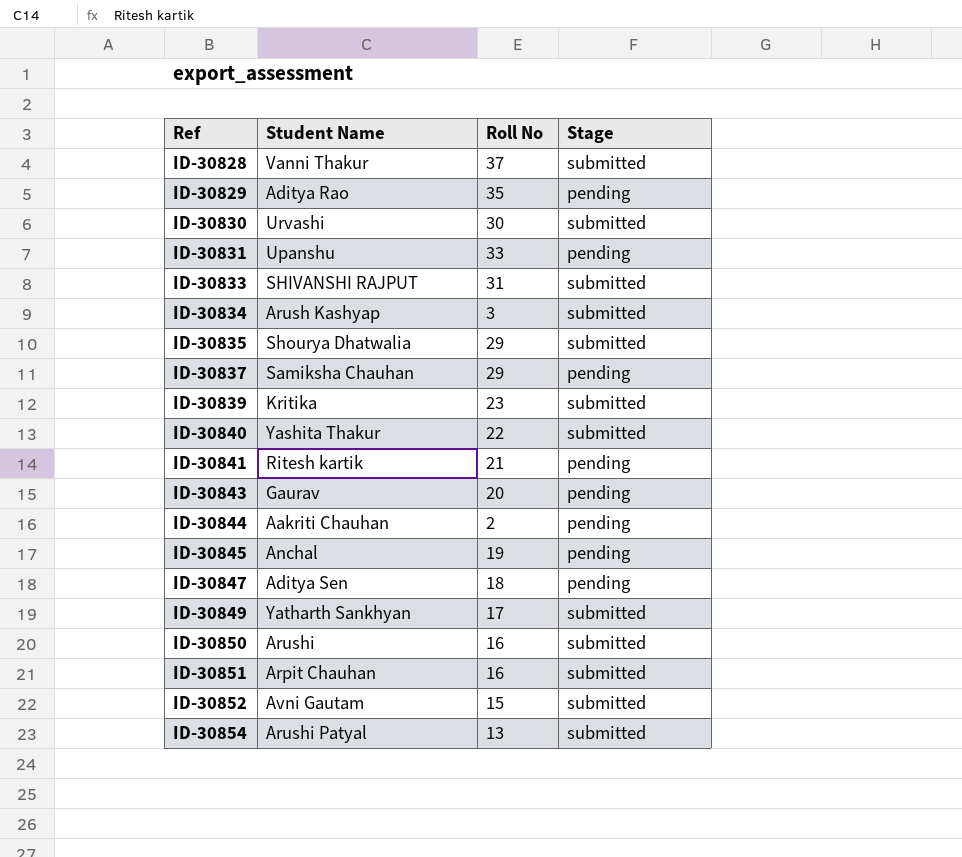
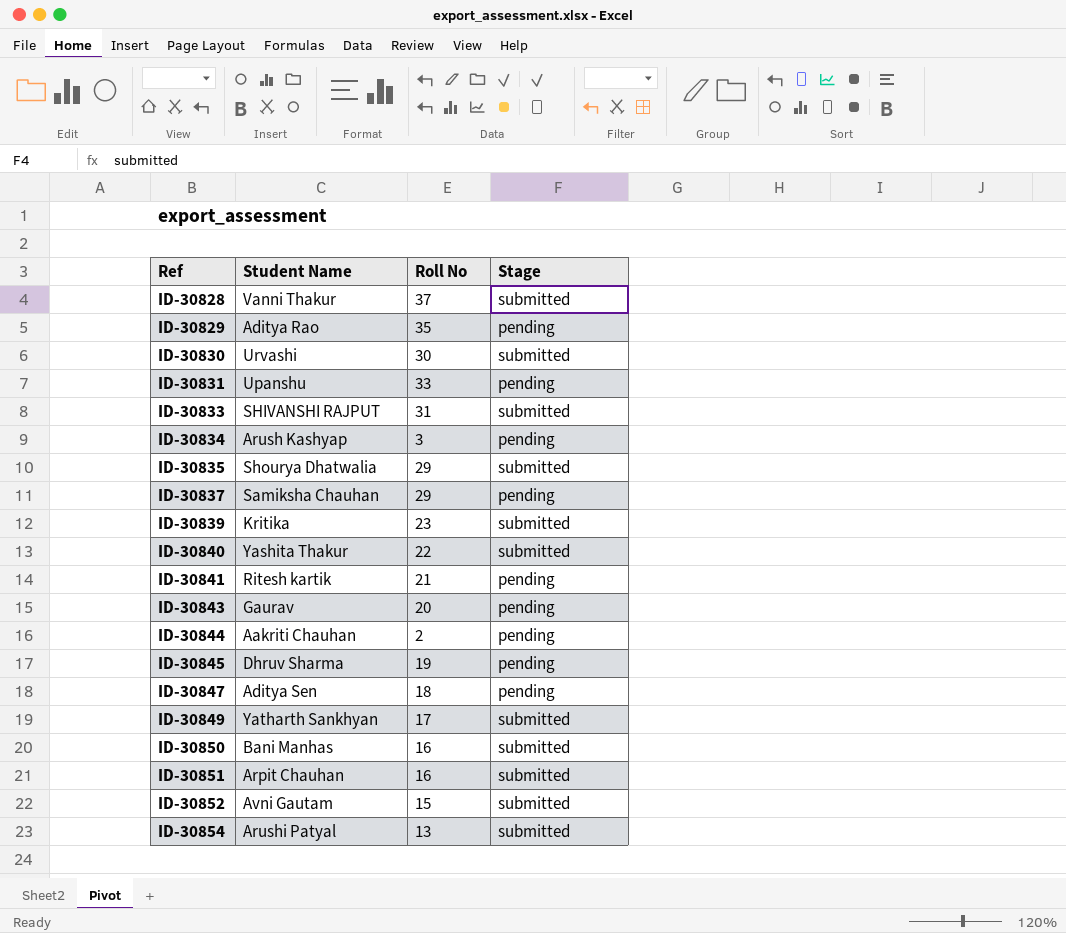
ID-30834 | Stage: submitted -> pending
ID-30845 | Student Name: Anchal -> Dhruv Sharma
ID-30850 | Student Name: Arushi -> Bani Manhas

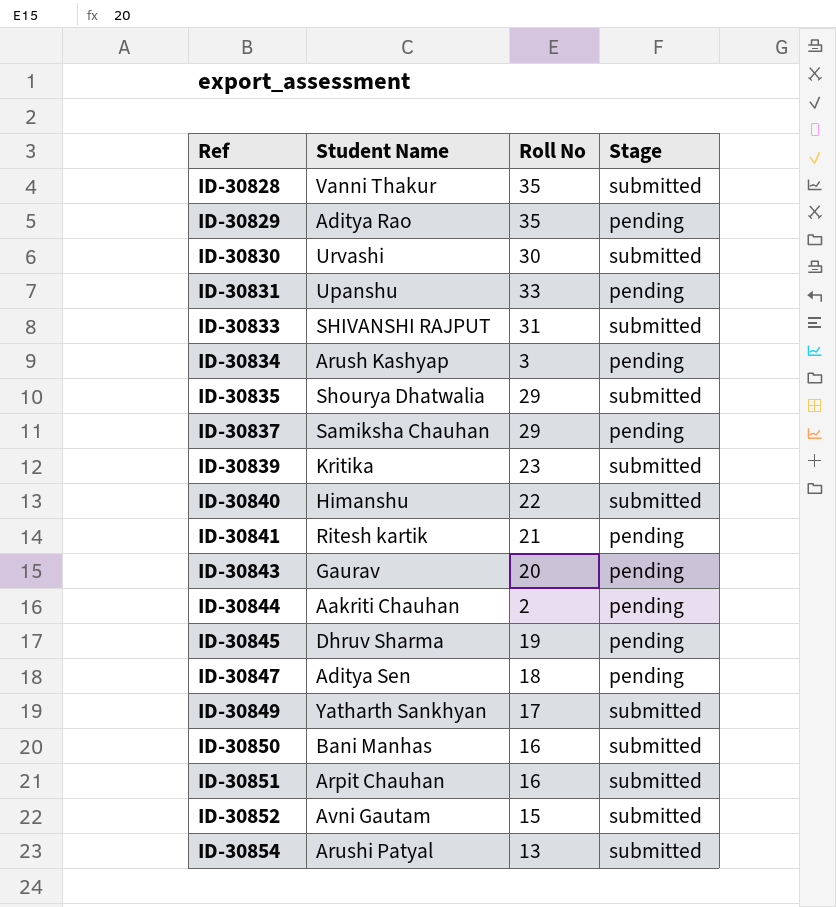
ID-30828 | Roll No: 37 -> 35
ID-30840 | Student Name: Yashita Thakur -> Himanshu

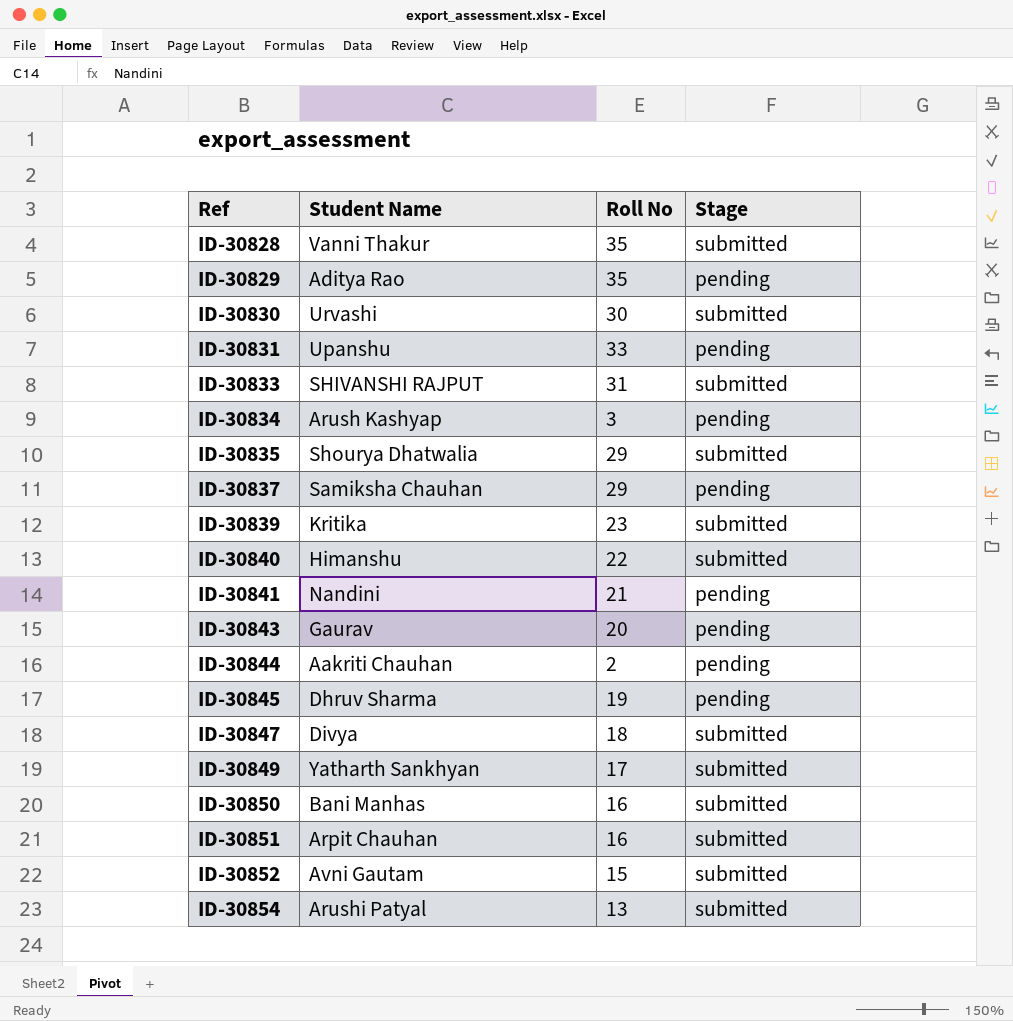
ID-30841 | Student Name: Ritesh kartik -> Nandini
ID-30847 | Student Name: Aditya Sen -> Divya
ID-30847 | Stage: pending -> submitted

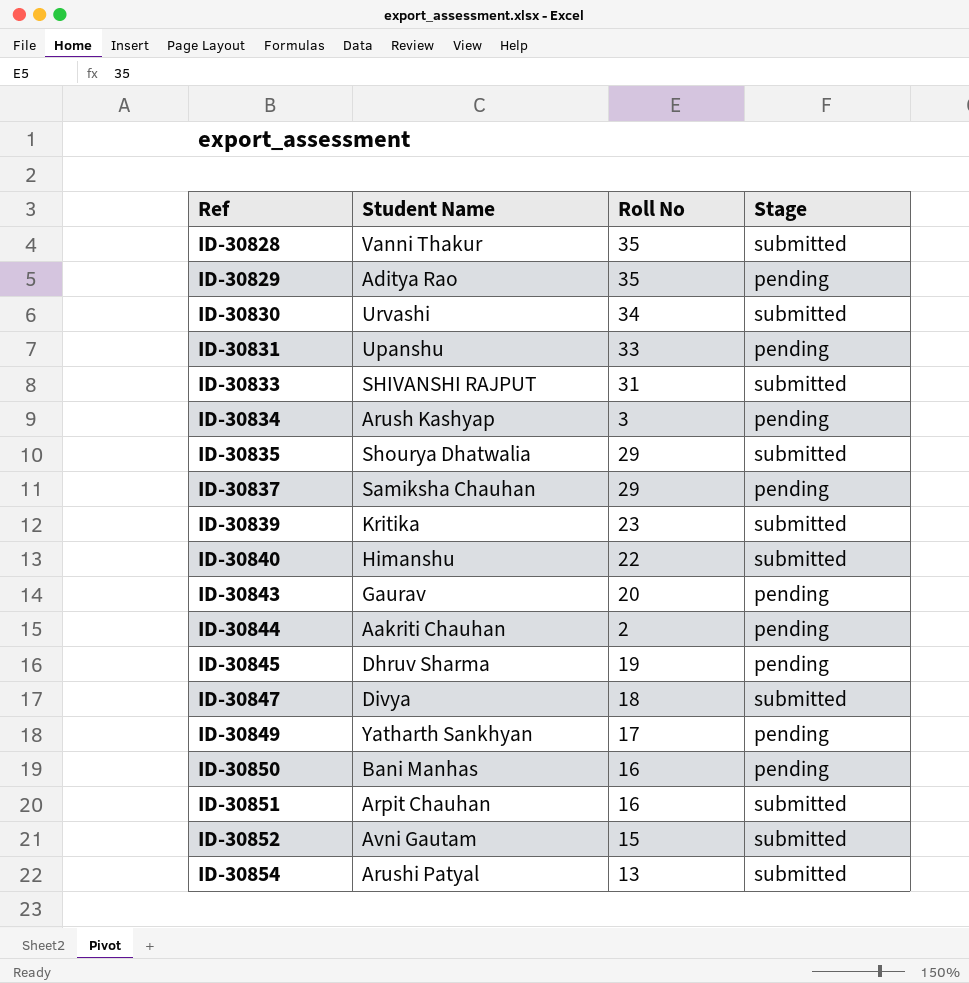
row ID-30841: Nandini | 21 | pending -> none
ID-30830 | Roll No: 30 -> 34
ID-30849 | Stage: submitted -> pending
ID-30850 | Stage: submitted -> pending

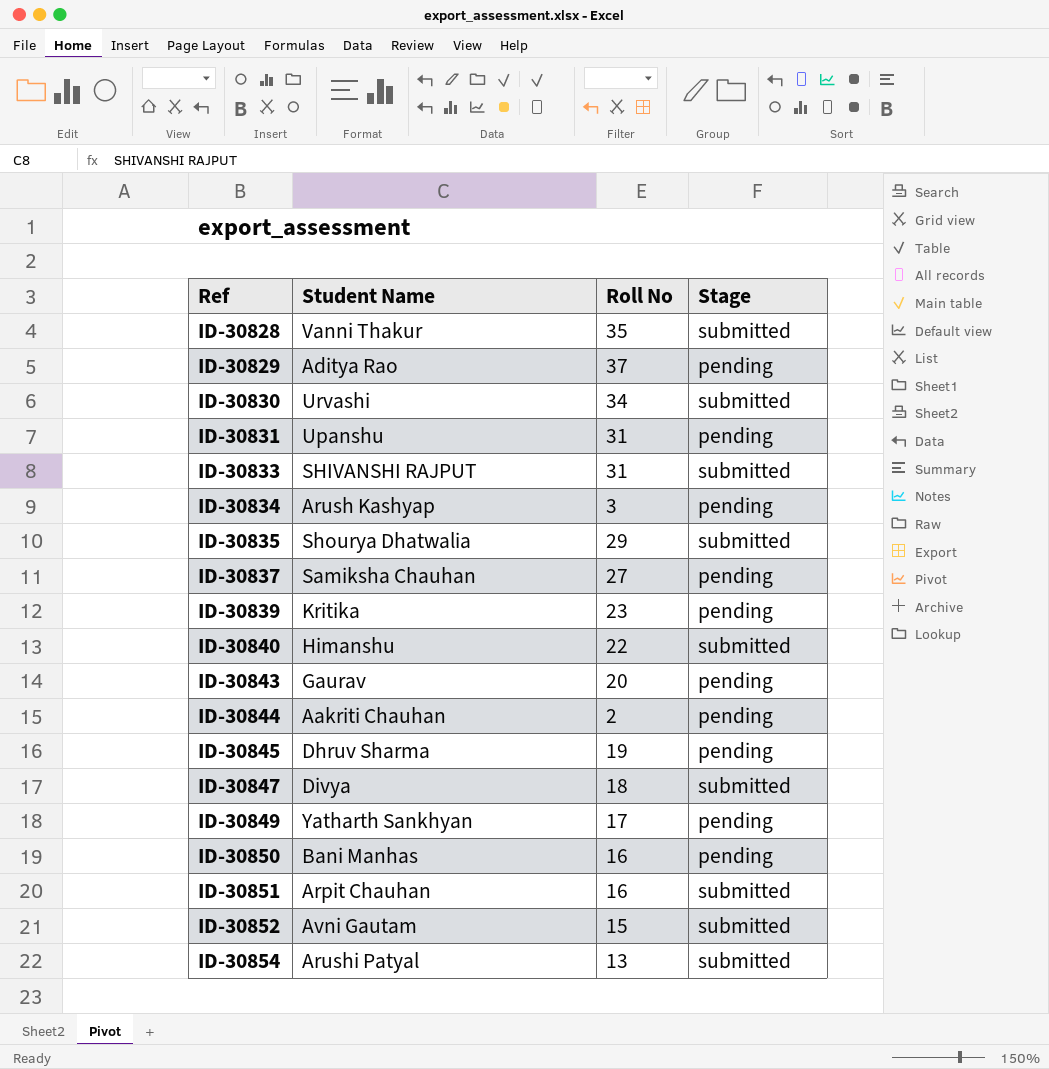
ID-30829 | Roll No: 35 -> 37
ID-30831 | Roll No: 33 -> 31
ID-30837 | Roll No: 29 -> 27
ID-30839 | Stage: submitted -> pending

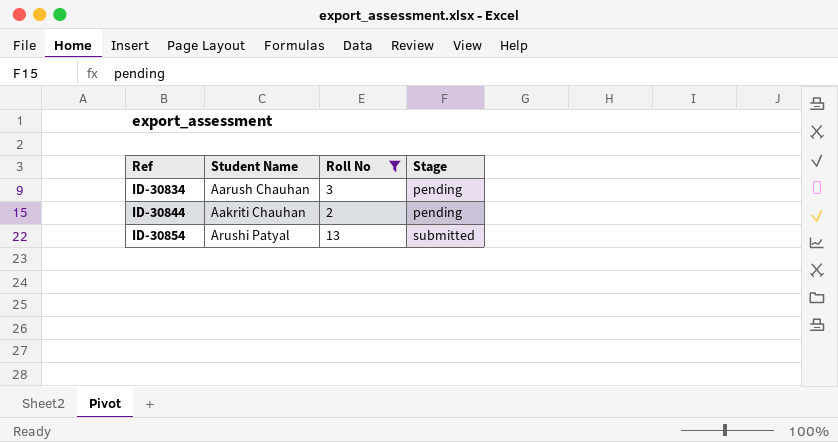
filter: none -> Roll No <= 13
ID-30834 | Student Name: Arush Kashyap -> Aarush Chauhan

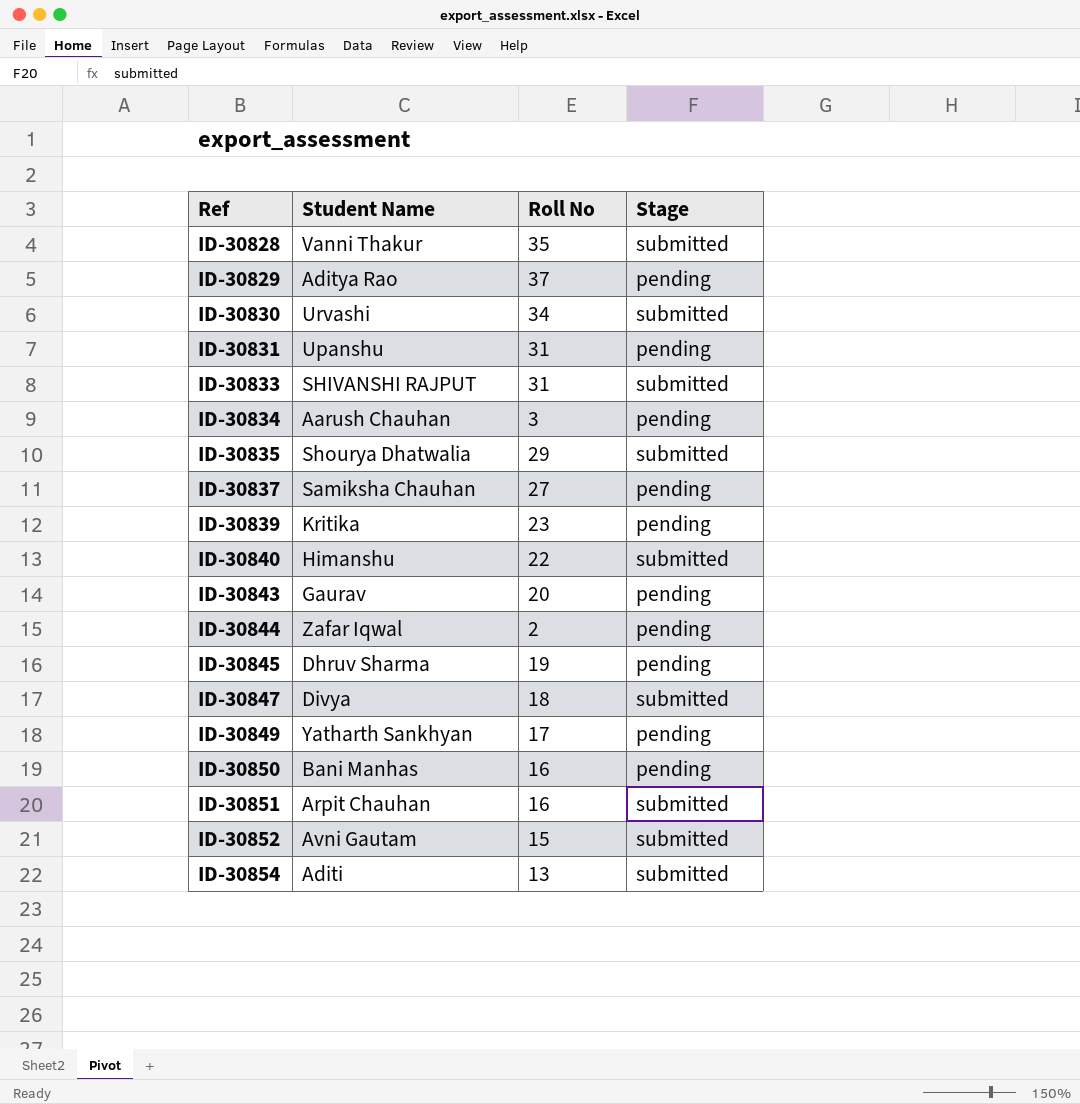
filter: Roll No <= 13 -> none
ID-30844 | Student Name: Aakriti Chauhan -> Zafar Iqwal
ID-30854 | Student Name: Arushi Patyal -> Aditi

